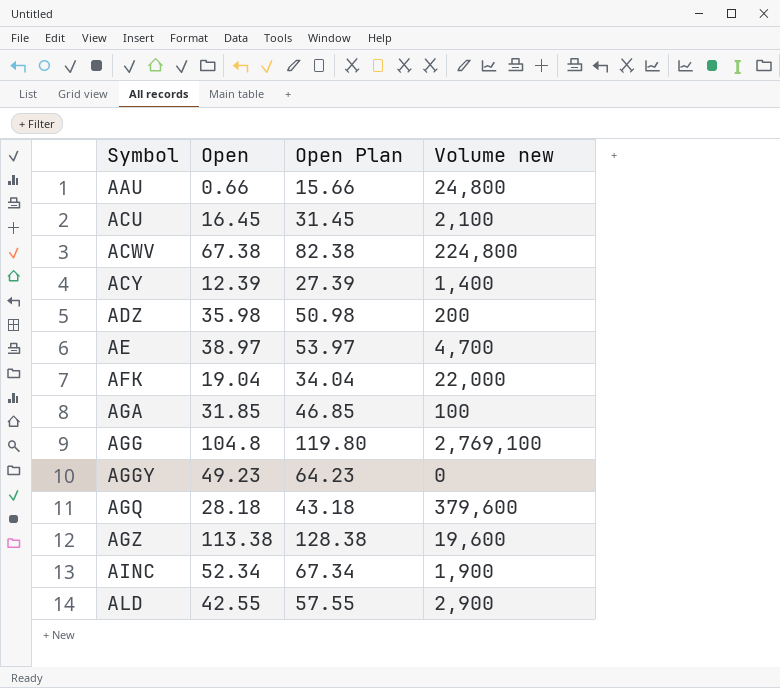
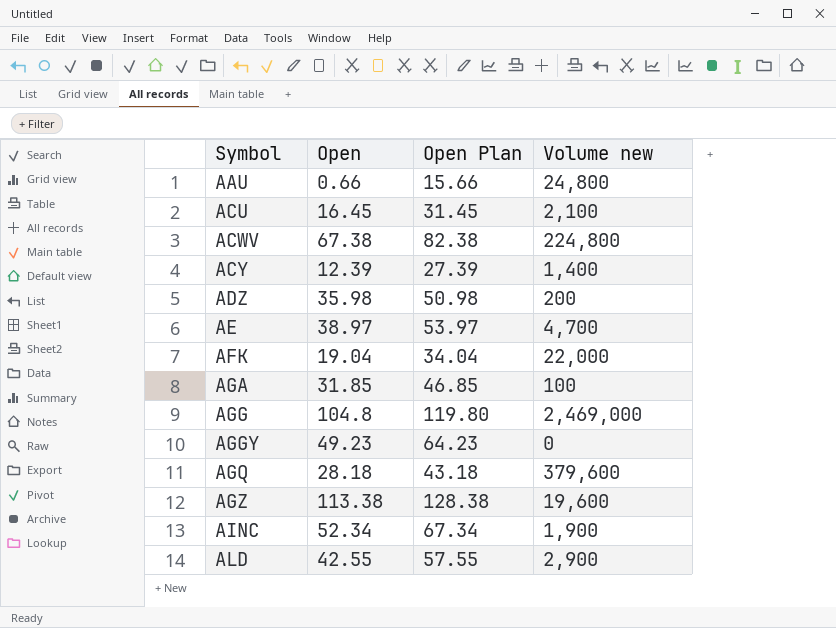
AGG | Volume new: 2,769,100 -> 2,469,000

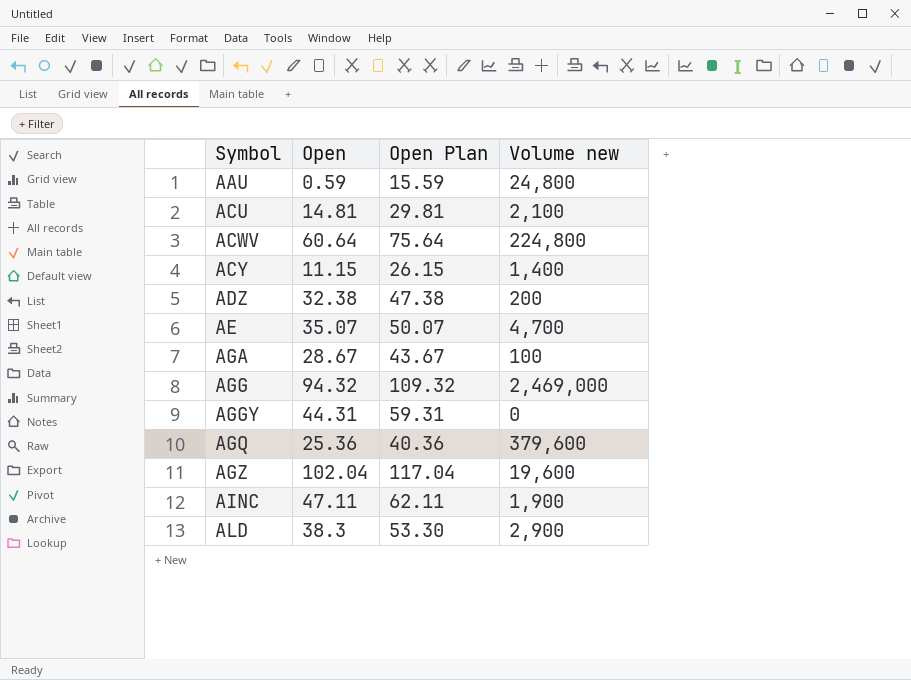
row AFK: 19.04 | 34.04 | 22,000 -> none
AAU | Open: 0.66 -> 0.59
AAU | Open Plan: 15.66 -> 15.59
ACU | Open: 16.45 -> 14.81
ACU | Open Plan: 31.45 -> 29.81
ACWV | Open: 67.38 -> 60.64
ACWV | Open Plan: 82.38 -> 75.64
ACY | Open: 12.39 -> 11.15
ACY | Open Plan: 27.39 -> 26.15
ADZ | Open: 35.98 -> 32.38
ADZ | Open Plan: 50.98 -> 47.38
AE | Open: 38.97 -> 35.07
AE | Open Plan: 53.97 -> 50.07
AGA | Open: 31.85 -> 28.67
AGA | Open Plan: 46.85 -> 43.67
AGG | Open: 104.8 -> 94.32
AGG | Open Plan: 119.80 -> 109.32
AGGY | Open: 49.23 -> 44.31
AGGY | Open Plan: 64.23 -> 59.31
AGQ | Open: 28.18 -> 25.36
AGQ | Open Plan: 43.18 -> 40.36
AGZ | Open: 113.38 -> 102.04
AGZ | Open Plan: 128.38 -> 117.04
AINC | Open: 52.34 -> 47.11
AINC | Open Plan: 67.34 -> 62.11
ALD | Open: 42.55 -> 38.3
ALD | Open Plan: 57.55 -> 53.30

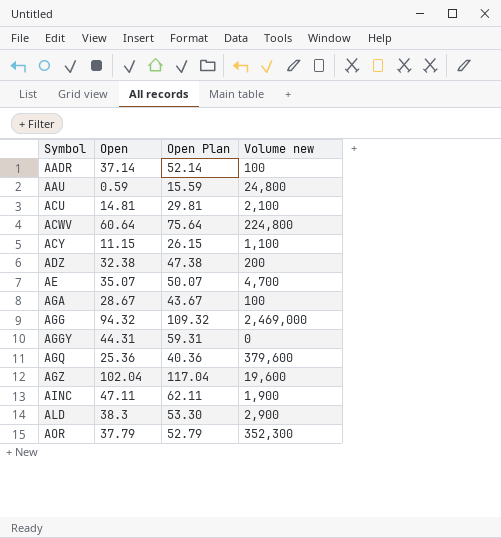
row AADR: none -> 37.14 | 52.14 | 100
ACY | Volume new: 1,400 -> 1,100
row AOR: none -> 37.79 | 52.79 | 352,300

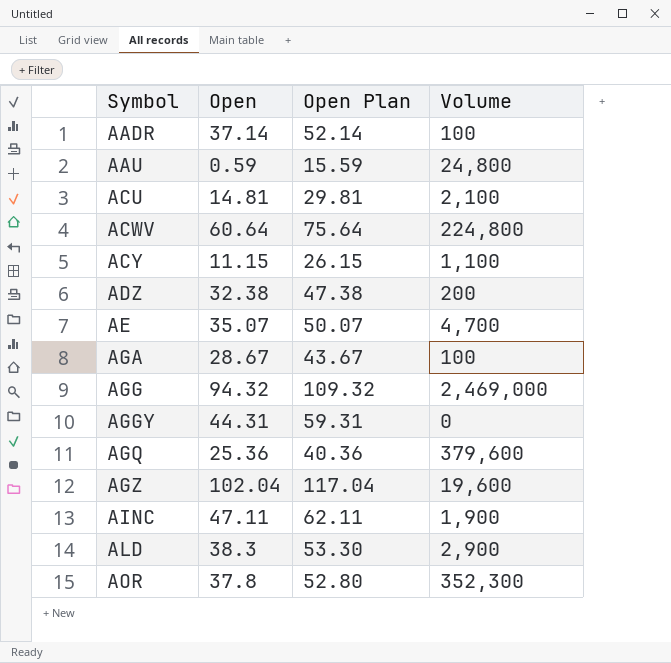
column name: Volume new -> Volume
AOR | Open: 37.79 -> 37.8
AOR | Open Plan: 52.79 -> 52.80

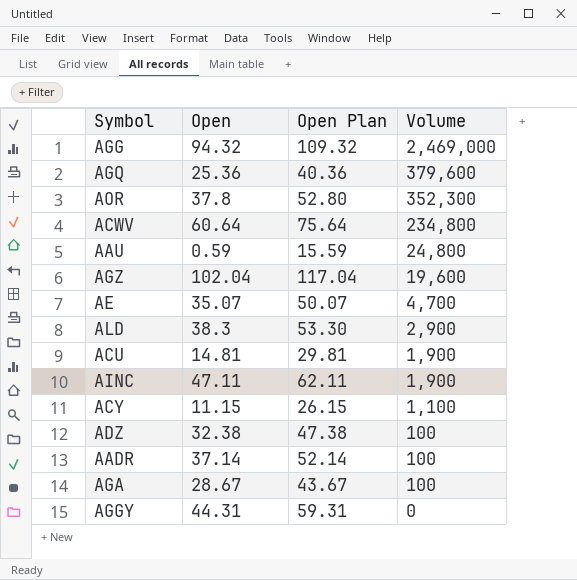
row order: Symbol ascending -> Volume descending
ACWV | Volume: 224,800 -> 234,800
ACU | Volume: 2,100 -> 1,900
ADZ | Volume: 200 -> 100

